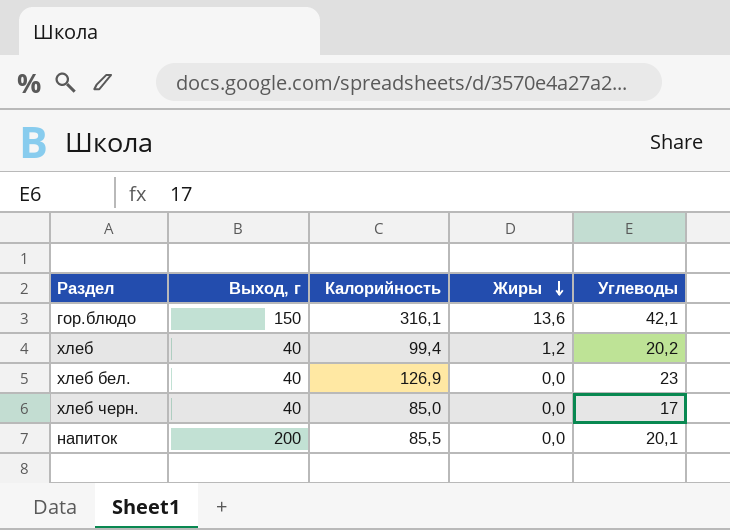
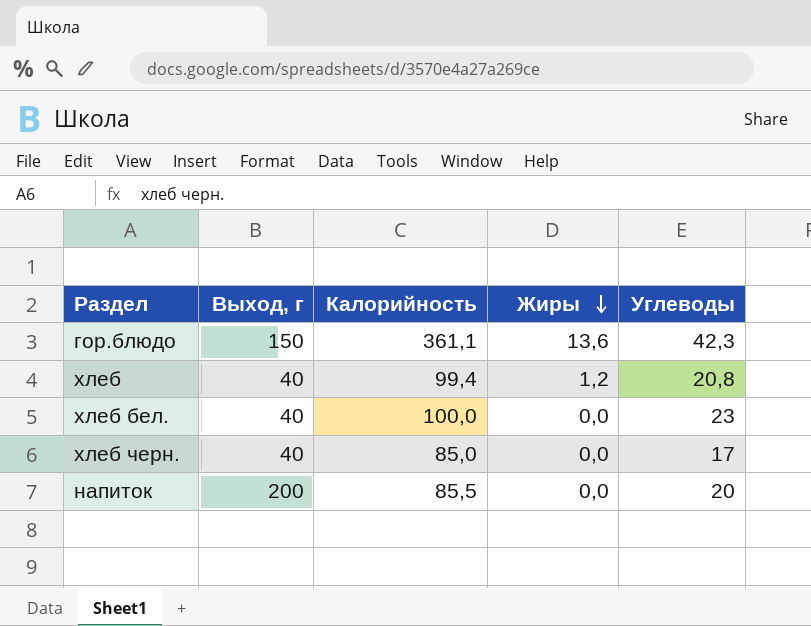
гор.блюдо | Калорийность: 316,1 -> 361,1
гор.блюдо | Углеводы: 42,1 -> 42,3
хлеб | Углеводы: 20,2 -> 20,8
хлеб бел. | Калорийность: 126,9 -> 100,0
напиток | Углеводы: 20,1 -> 20

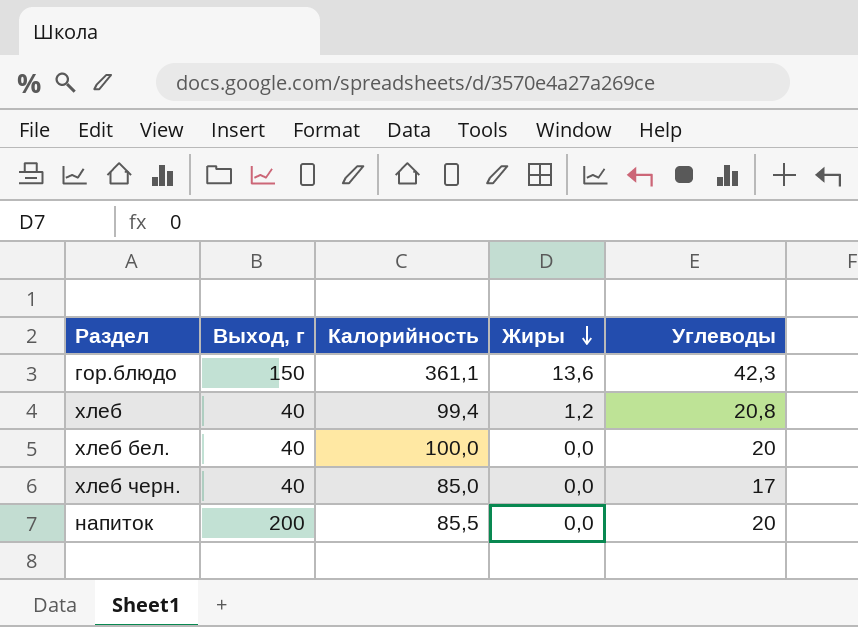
хлеб бел. | Углеводы: 23 -> 20

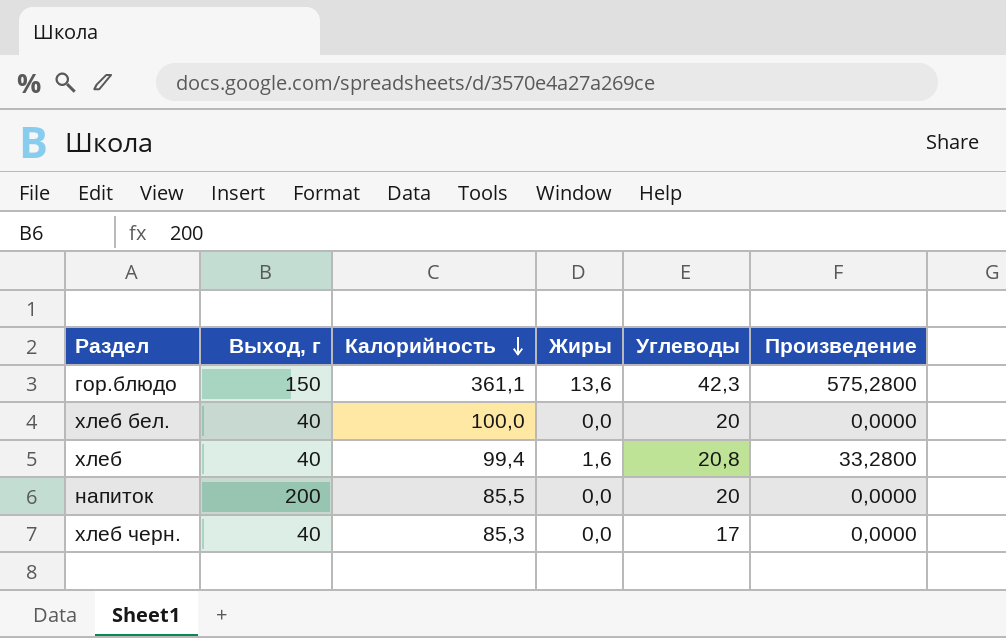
row order: Жиры descending -> Калорийность descending
column Произведение | formula: none -> [Жиры] * [Углеводы]
хлеб | Жиры: 1,2 -> 1,6
хлеб черн. | Калорийность: 85,0 -> 85,3

